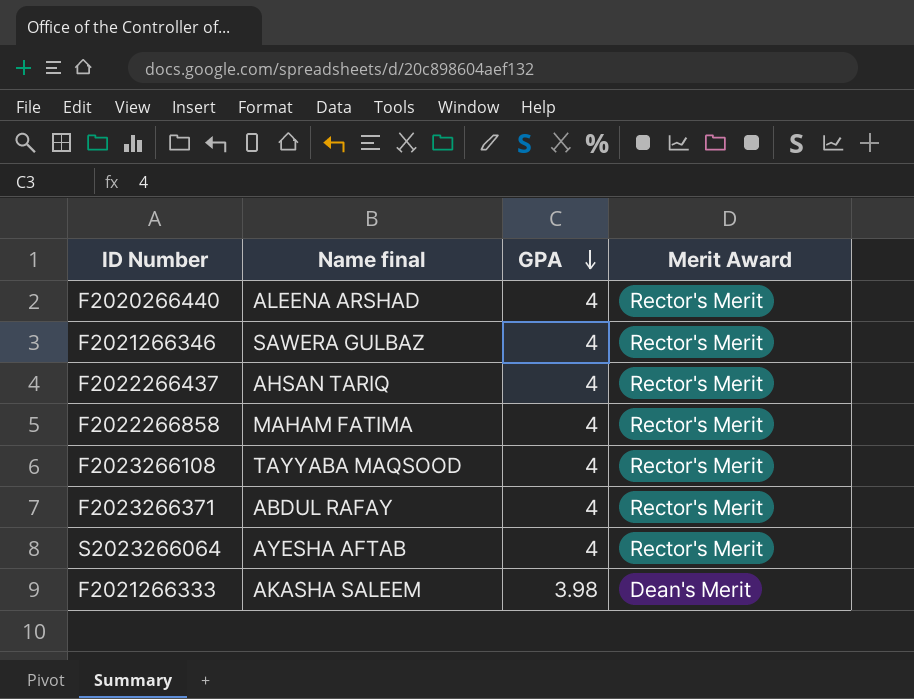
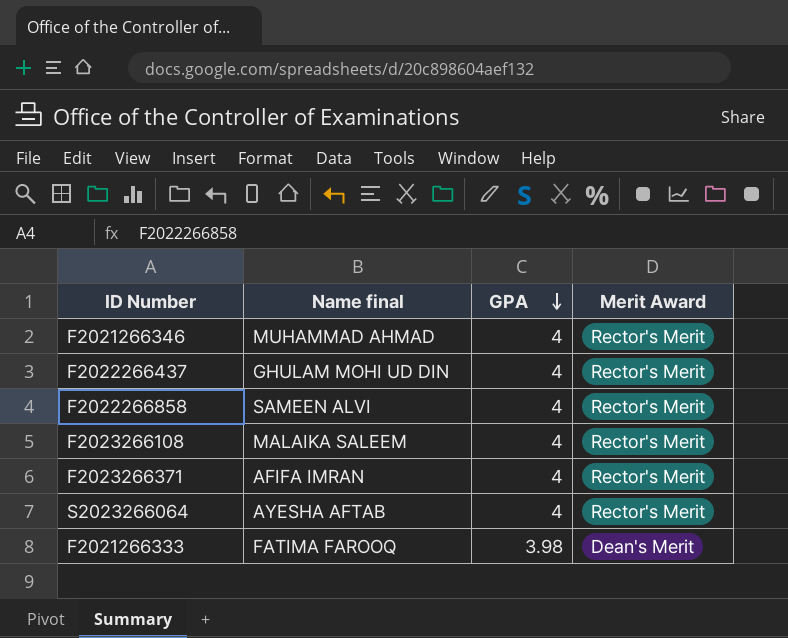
row F2020266440: ALEENA ARSHAD | 4 | Rector's Merit -> none
F2021266346 | Name final: SAWERA GULBAZ -> MUHAMMAD AHMAD
F2022266437 | Name final: AHSAN TARIQ -> GHULAM MOHI UD DIN
F2022266858 | Name final: MAHAM FATIMA -> SAMEEN ALVI
F2023266108 | Name final: TAYYABA MAQSOOD -> MALAIKA SALEEM
F2023266371 | Name final: ABDUL RAFAY -> AFIFA IMRAN
F2021266333 | Name final: AKASHA SALEEM -> FATIMA FAROOQ

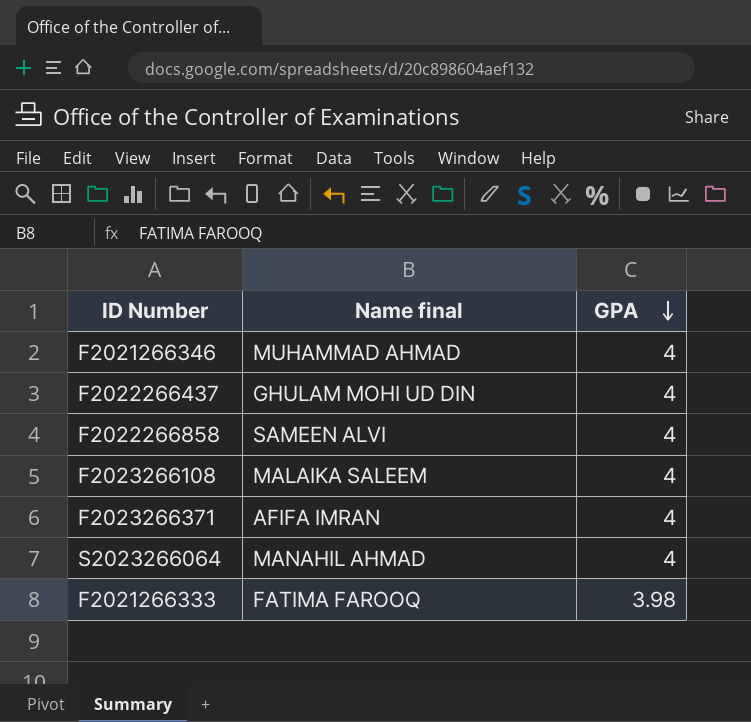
column Merit Award | position: 4 -> none
S2023266064 | Name final: AYESHA AFTAB -> MANAHIL AHMAD

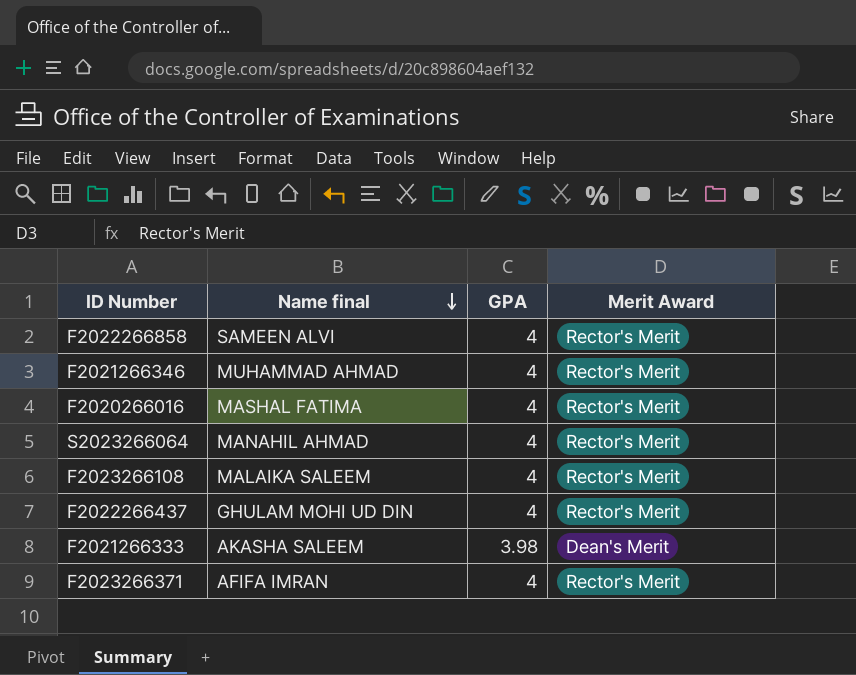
row order: GPA descending -> Name final descending
column Merit Award | position: none -> 4
row F2020266016: none -> MASHAL FATIMA | 4 | Rector's Merit
F2021266333 | Name final: FATIMA FAROOQ -> AKASHA SALEEM

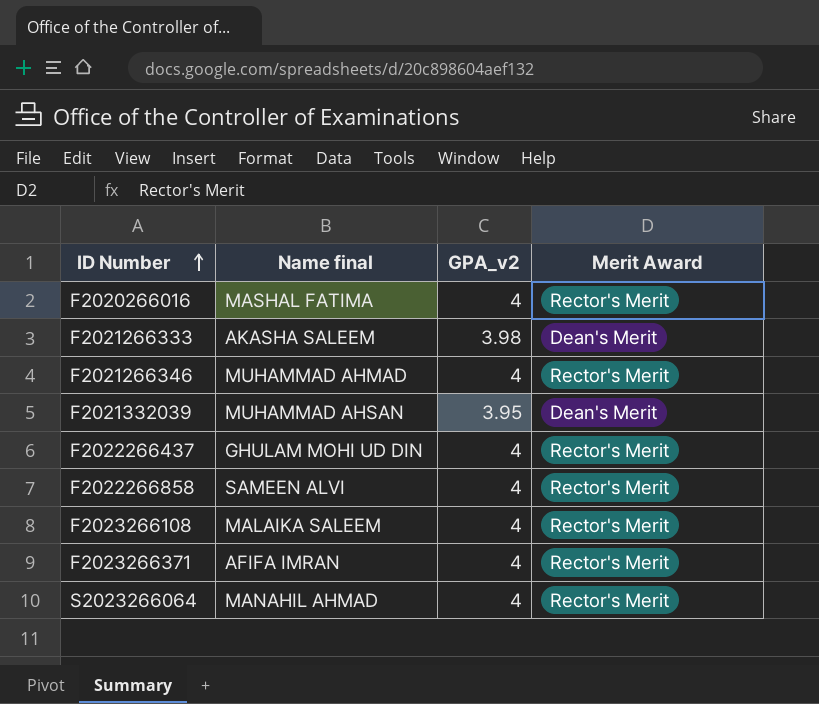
row order: Name final descending -> ID Number ascending
column name: GPA -> GPA_v2
row F2021332039: none -> MUHAMMAD AHSAN | 3.95 | Dean's Merit

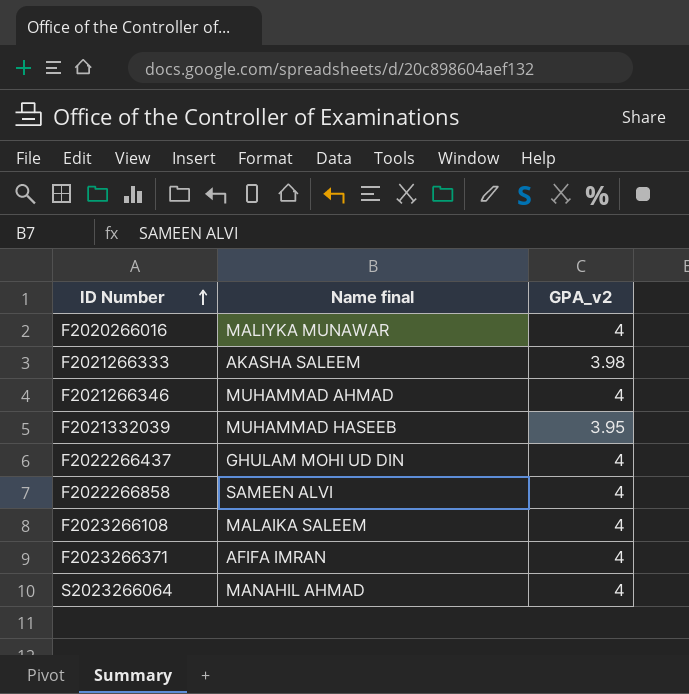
column Merit Award | position: 4 -> none
F2020266016 | Name final: MASHAL FATIMA -> MALIYKA MUNAWAR
F2021332039 | Name final: MUHAMMAD AHSAN -> MUHAMMAD HASEEB

